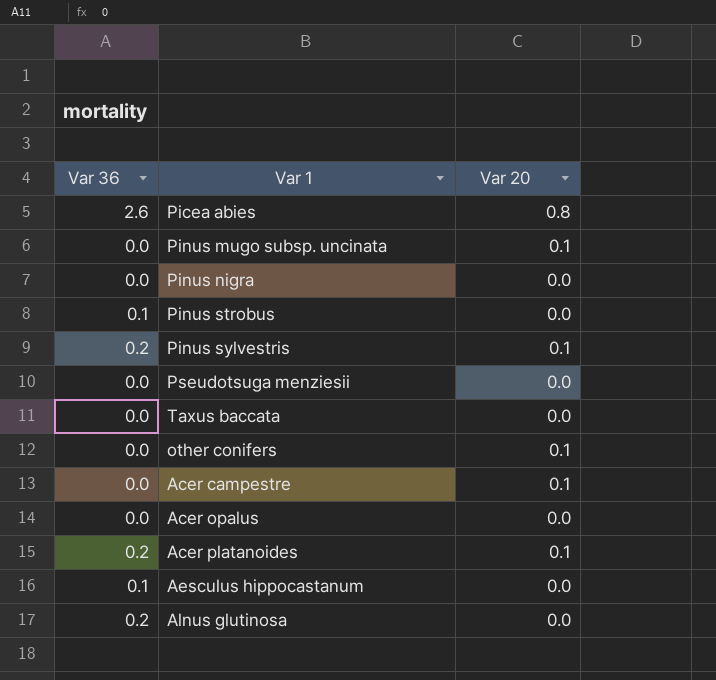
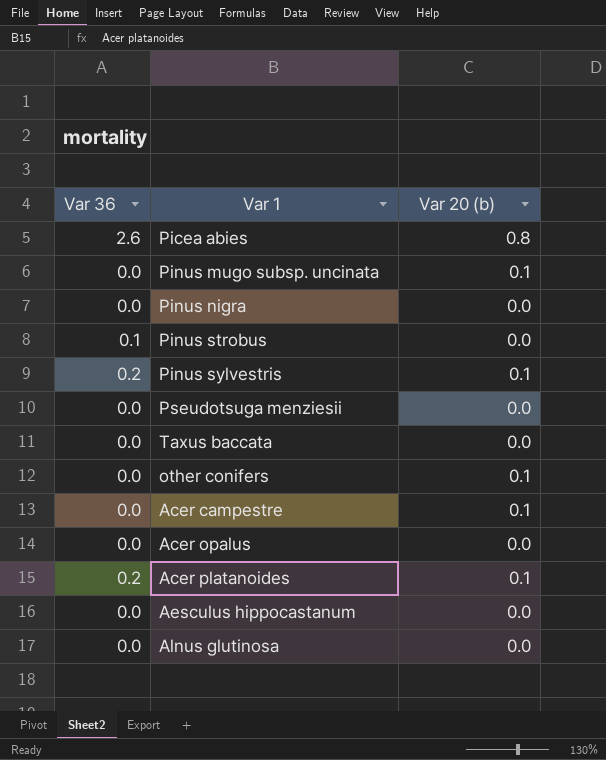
column name: Var 20 -> Var 20 (b)
Aesculus hippocastanum | Var 36: 0.1 -> 0.0
Alnus glutinosa | Var 36: 0.2 -> 0.0

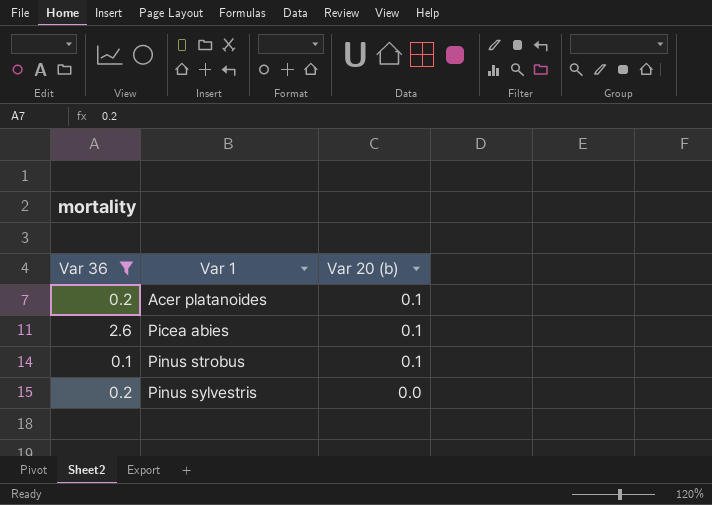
filter: none -> Var 36 != 0.0
row order: none -> Var 1 ascending
Picea abies | Var 20 (b): 0.8 -> 0.1
Pinus strobus | Var 20 (b): 0.0 -> 0.1
Pinus sylvestris | Var 20 (b): 0.1 -> 0.0

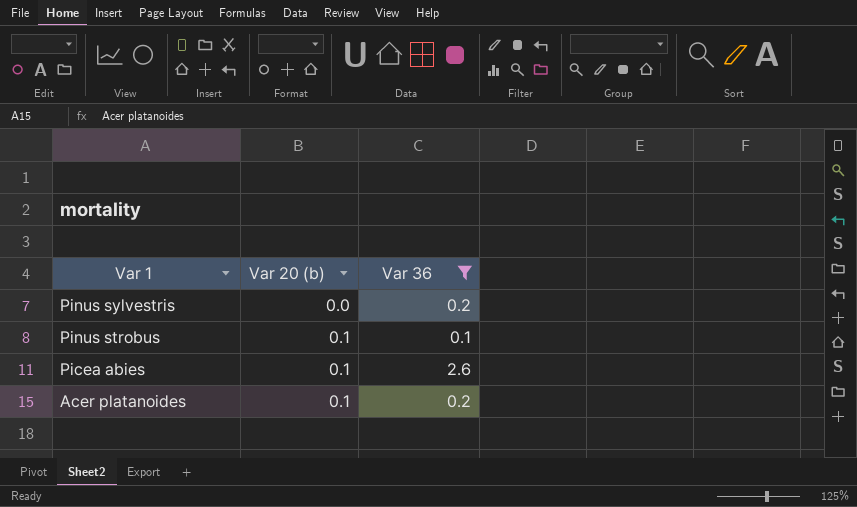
row order: Var 1 ascending -> Var 1 descending
column Var 36 | position: 1 -> 3

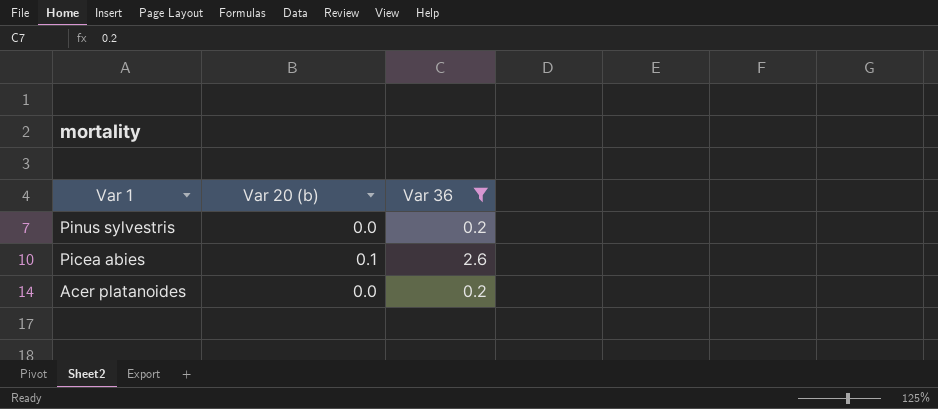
row Pinus strobus: 0.1 | 0.1 -> none
Acer platanoides | Var 20 (b): 0.1 -> 0.0

